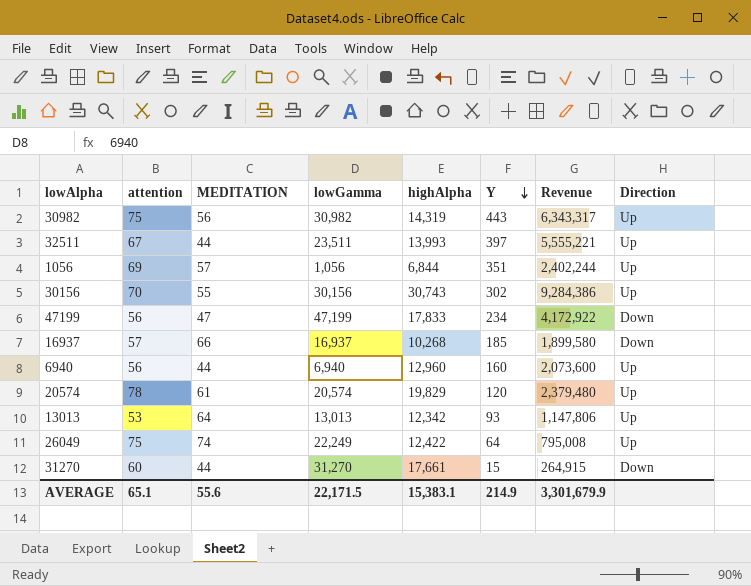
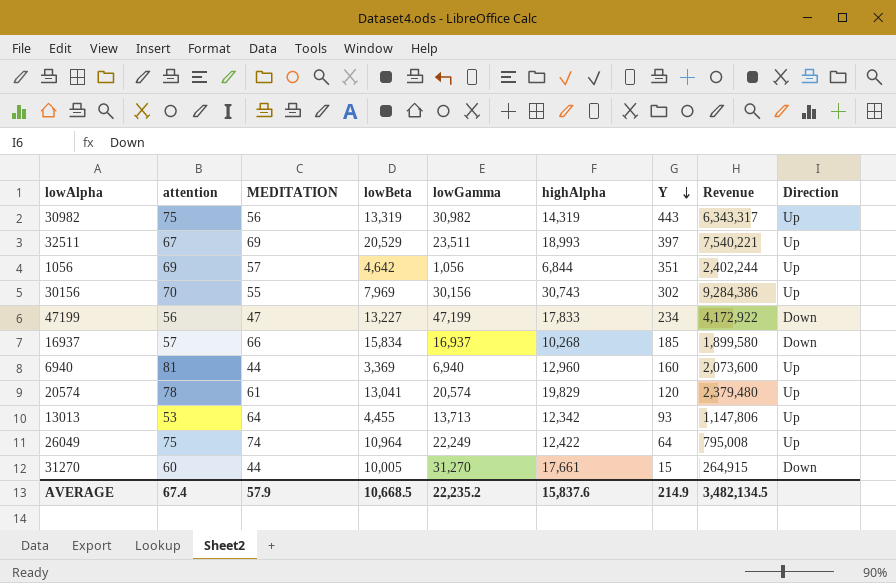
column lowBeta | position: none -> 4
32511 | MEDITATION: 44 -> 69
32511 | highAlpha: 13,993 -> 18,993
32511 | Revenue: 5,555,221 -> 7,540,221
6940 | attention: 56 -> 81
13013 | lowGamma: 13,013 -> 13,713
AVERAGE | attention: 65.1 -> 67.4
AVERAGE | MEDITATION: 55.6 -> 57.9
AVERAGE | lowGamma: 22,171.5 -> 22,235.2
AVERAGE | highAlpha: 15,383.1 -> 15,837.6
AVERAGE | Revenue: 3,301,679.9 -> 3,482,134.5

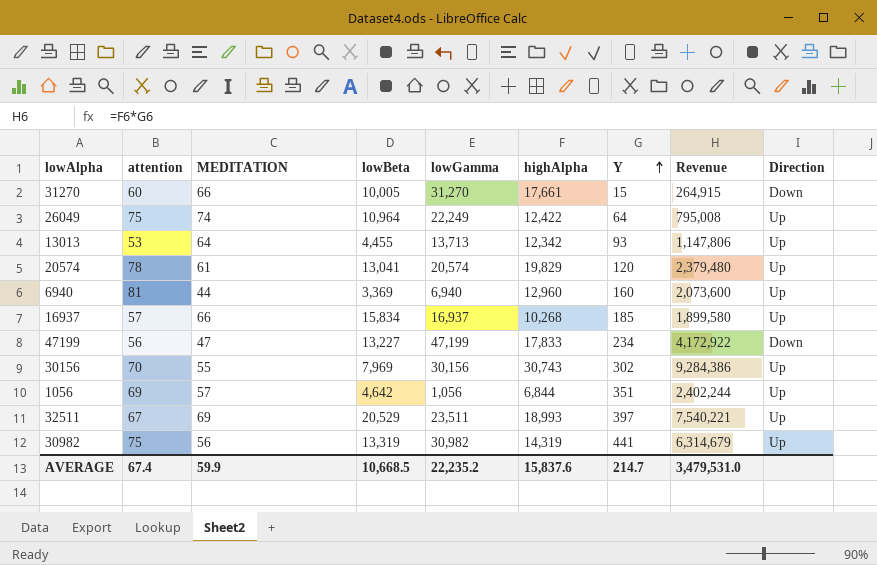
row order: Y descending -> Y ascending
31270 | MEDITATION: 44 -> 66
16937 | Direction: Down -> Up
30982 | Y: 443 -> 441
30982 | Revenue: 6,343,317 -> 6,314,679
AVERAGE | MEDITATION: 57.9 -> 59.9
AVERAGE | Y: 214.9 -> 214.7
AVERAGE | Revenue: 3,482,134.5 -> 3,479,531.0

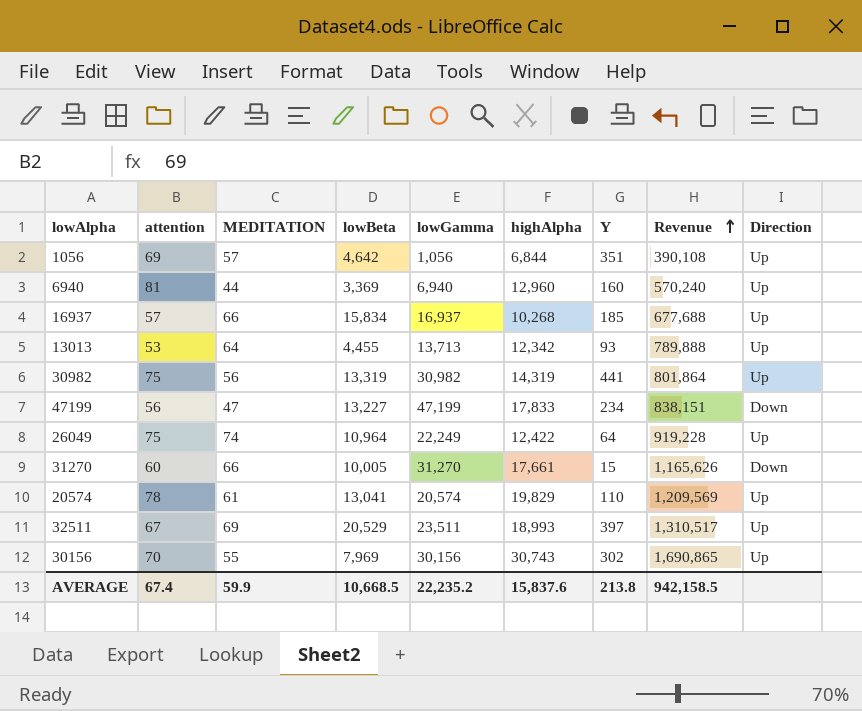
row order: Y ascending -> Revenue ascending
column Revenue | formula: [highAlpha] * [Y] -> [MEDITATION] * [highAlpha]
20574 | Y: 120 -> 110
AVERAGE | Y: 214.7 -> 213.8
AVERAGE | Revenue: 3,479,531.0 -> 942,158.5

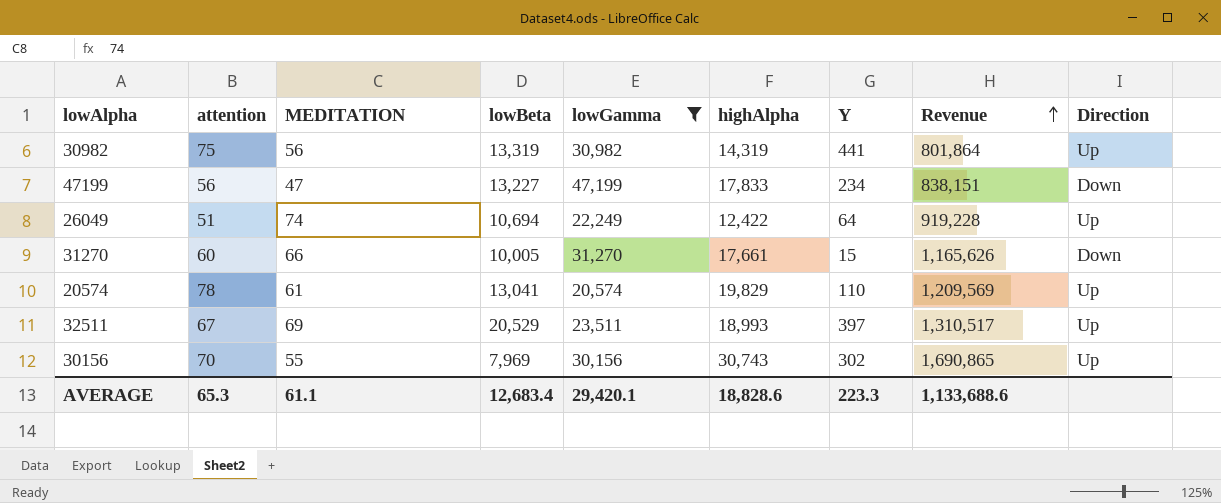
filter: none -> lowGamma >= 20,574
26049 | attention: 75 -> 51
26049 | lowBeta: 10,964 -> 10,694
AVERAGE | attention: 67.4 -> 65.3
AVERAGE | MEDITATION: 59.9 -> 61.1
AVERAGE | lowBeta: 10,668.5 -> 12,683.4
AVERAGE | lowGamma: 22,235.2 -> 29,420.1
AVERAGE | highAlpha: 15,837.6 -> 18,828.6
AVERAGE | Y: 213.8 -> 223.3
AVERAGE | Revenue: 942,158.5 -> 1,133,688.6

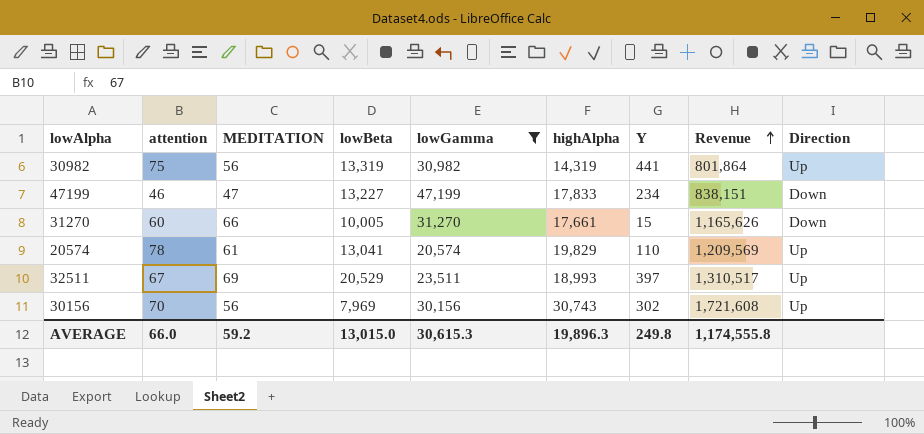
row 26049: 51 | 74 | 10,694 | 22,249 | 12,422 | 64 | 919,228 | Up -> none
47199 | attention: 56 -> 46
30156 | MEDITATION: 55 -> 56
30156 | Revenue: 1,690,865 -> 1,721,608
AVERAGE | attention: 65.3 -> 66.0
AVERAGE | MEDITATION: 61.1 -> 59.2
AVERAGE | lowBeta: 12,683.4 -> 13,015.0
AVERAGE | lowGamma: 29,420.1 -> 30,615.3
AVERAGE | highAlpha: 18,828.6 -> 19,896.3
AVERAGE | Y: 223.3 -> 249.8
AVERAGE | Revenue: 1,133,688.6 -> 1,174,555.8

